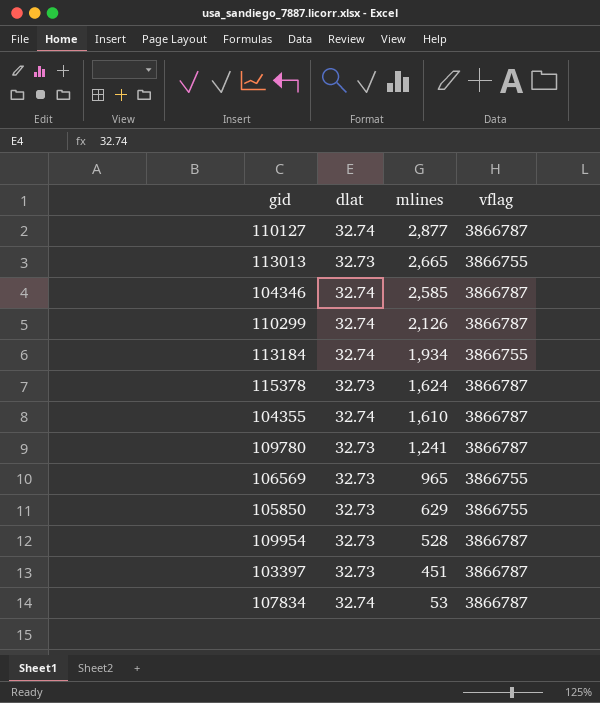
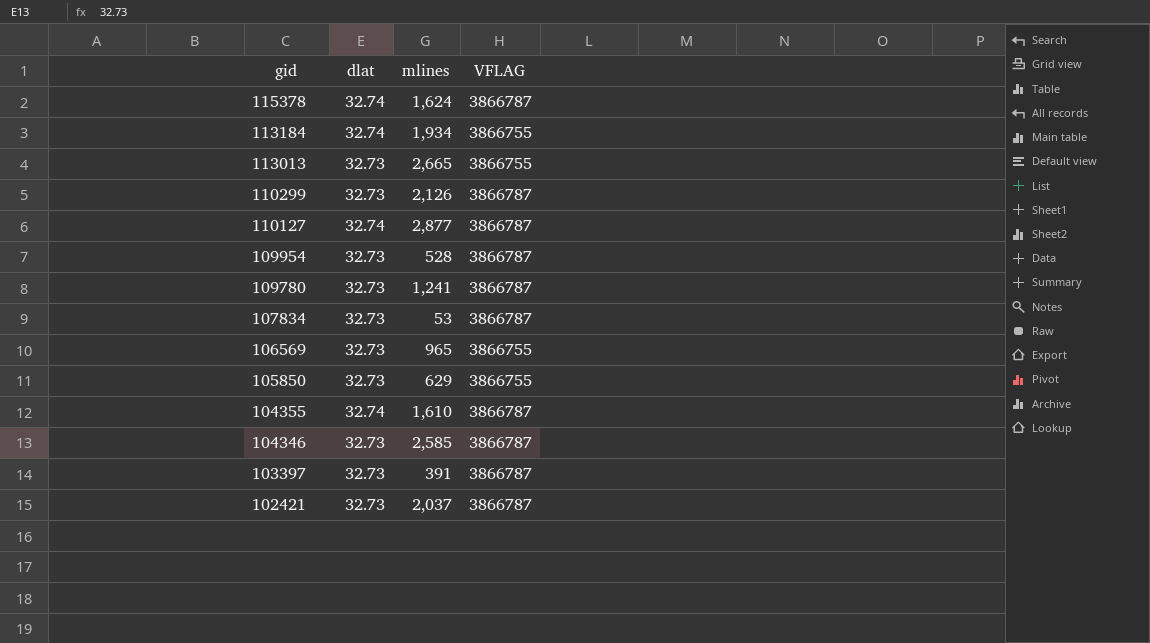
row order: mlines descending -> gid descending
column name: vflag -> VFLAG
115378 | dlat: 32.73 -> 32.74
110299 | dlat: 32.74 -> 32.73
107834 | dlat: 32.74 -> 32.73
104346 | dlat: 32.74 -> 32.73
103397 | mlines: 451 -> 391
row 102421: none -> 32.73 | 2,037 | 3866787

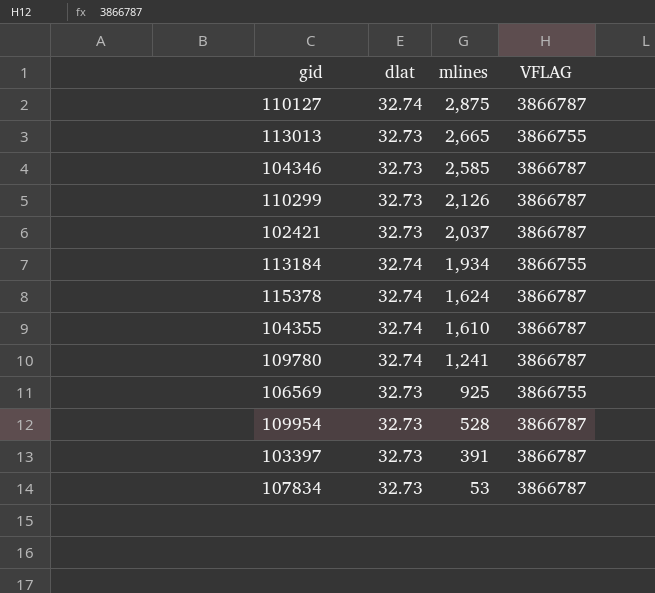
row order: gid descending -> mlines descending
row 105850: 32.73 | 629 | 3866755 -> none
110127 | mlines: 2,877 -> 2,875
109780 | dlat: 32.73 -> 32.74
106569 | mlines: 965 -> 925

